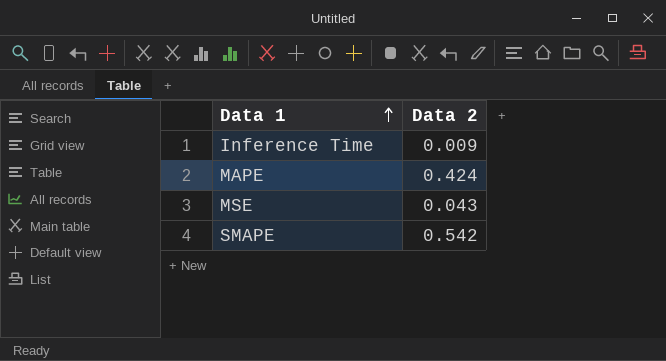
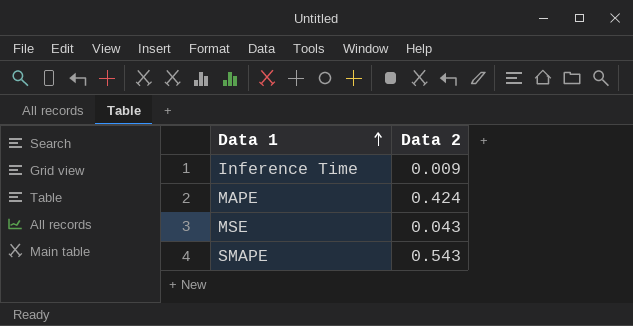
SMAPE | Data 2: 0.542 -> 0.543

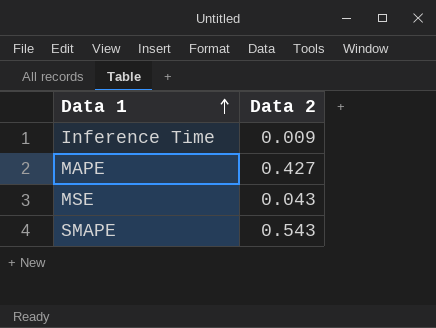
MAPE | Data 2: 0.424 -> 0.427

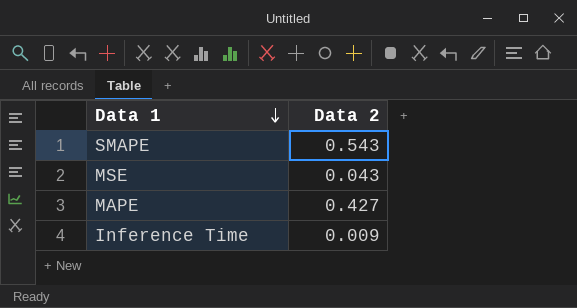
row order: Data 1 ascending -> Data 1 descending

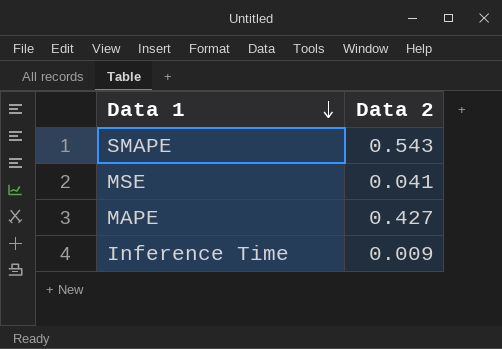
MSE | Data 2: 0.043 -> 0.041

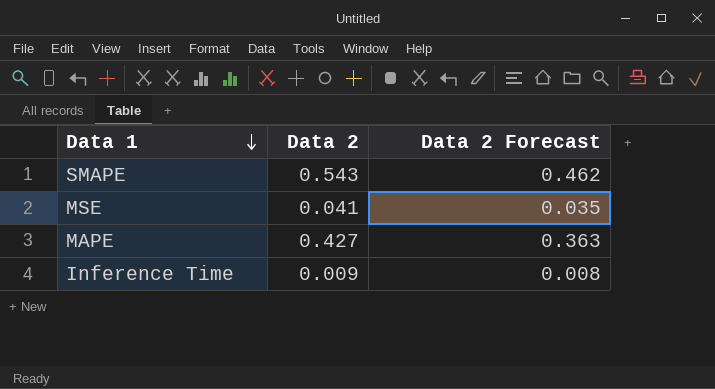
column Data 2 Forecast | formula: none -> [Data 2] * 0.85

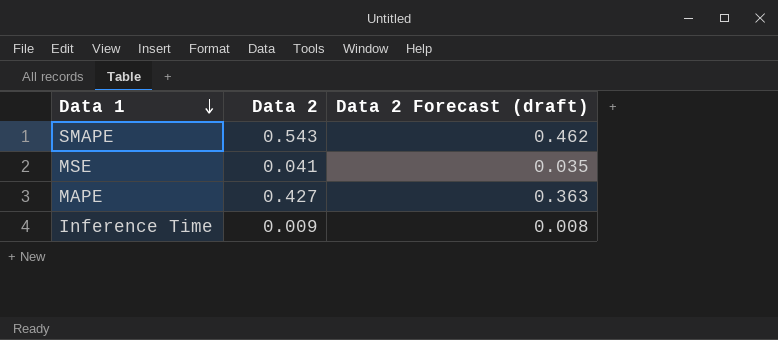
column name: Data 2 Forecast -> Data 2 Forecast (draft)

